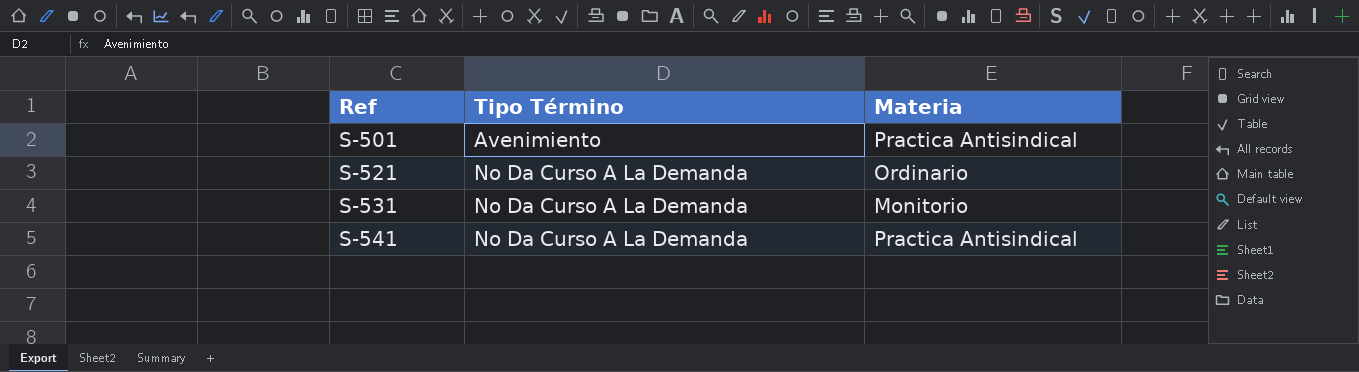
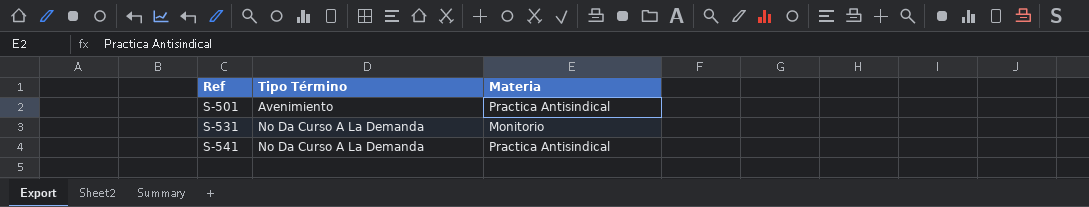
row S-521: No Da Curso A La Demanda | Ordinario -> none

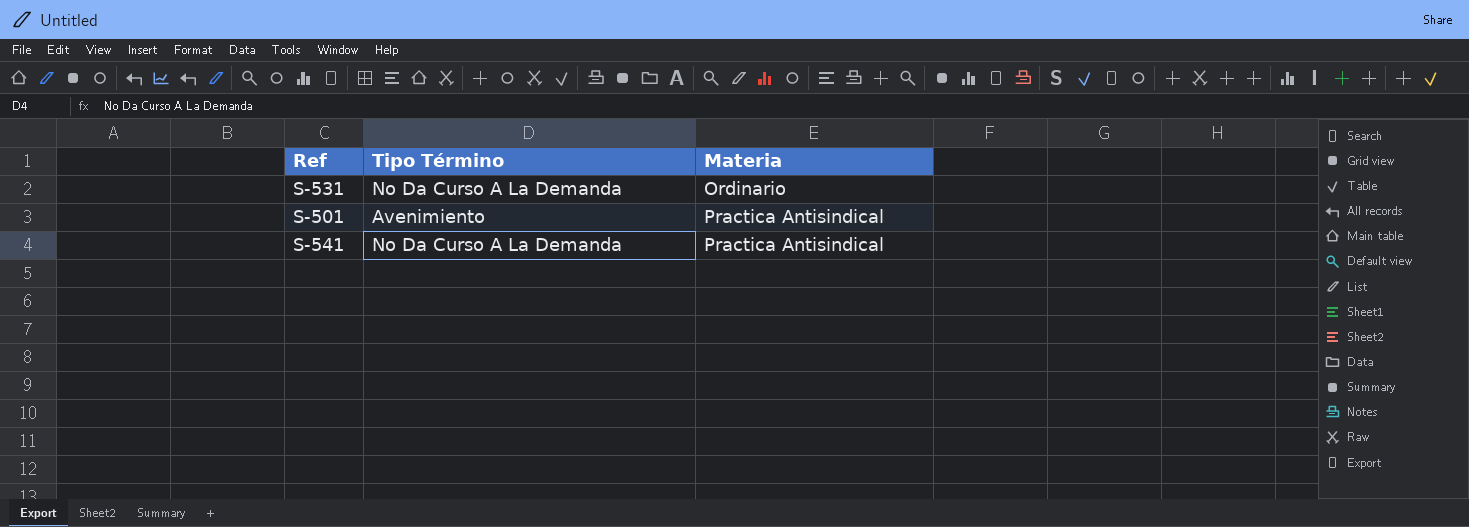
row order: Ref ascending -> Materia ascending
S-531 | Materia: Monitorio -> Ordinario

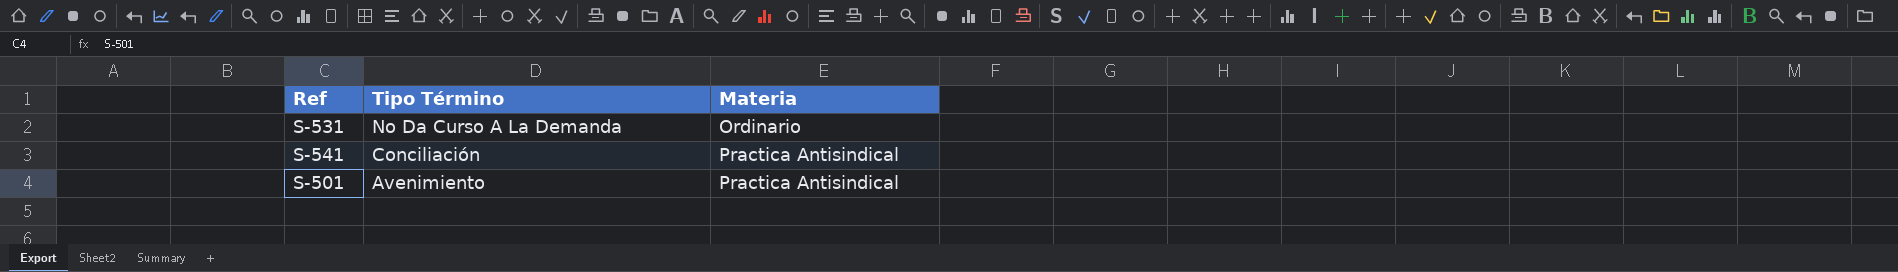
row order: Materia ascending -> Tipo Término descending
S-541 | Tipo Término: No Da Curso A La Demanda -> Conciliación

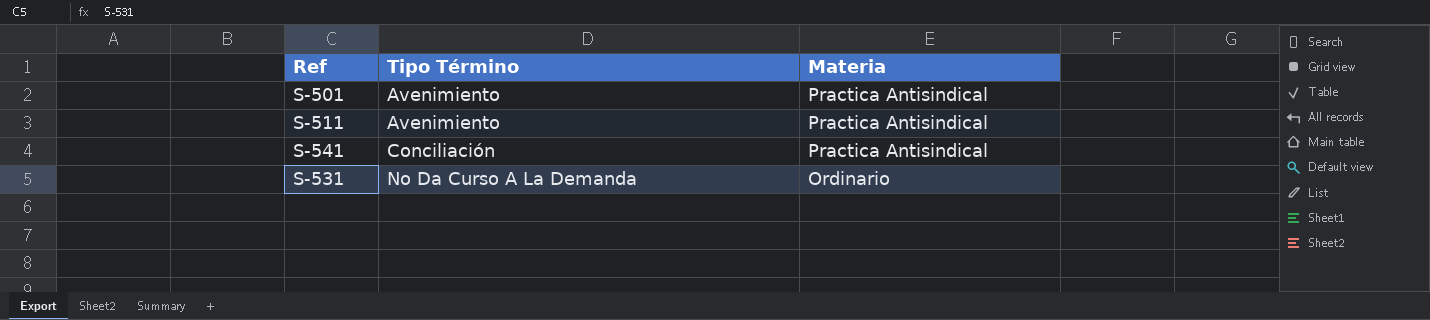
row order: Tipo Término descending -> Tipo Término ascending
row S-511: none -> Avenimiento | Practica Antisindical

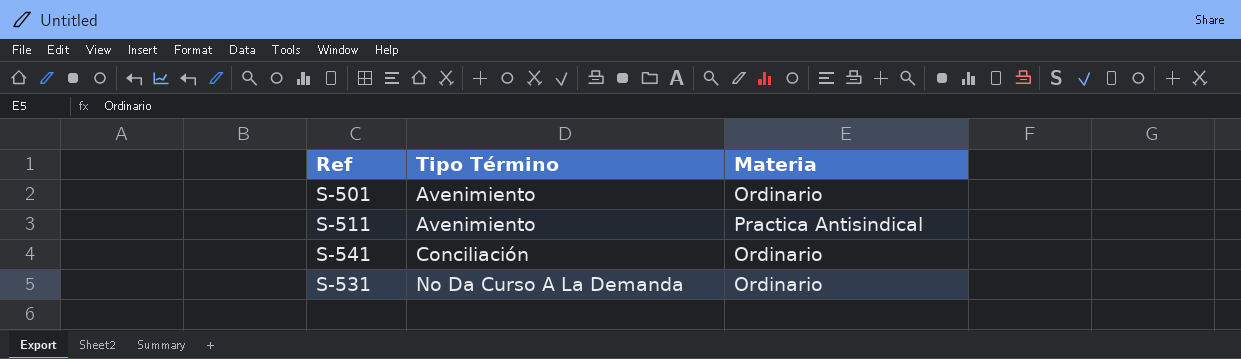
S-501 | Materia: Practica Antisindical -> Ordinario
S-541 | Materia: Practica Antisindical -> Ordinario

